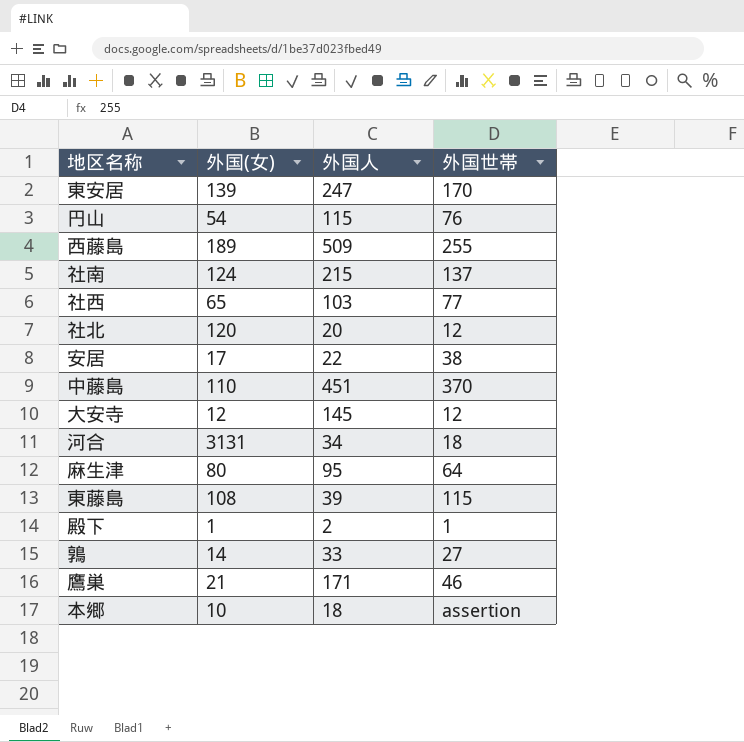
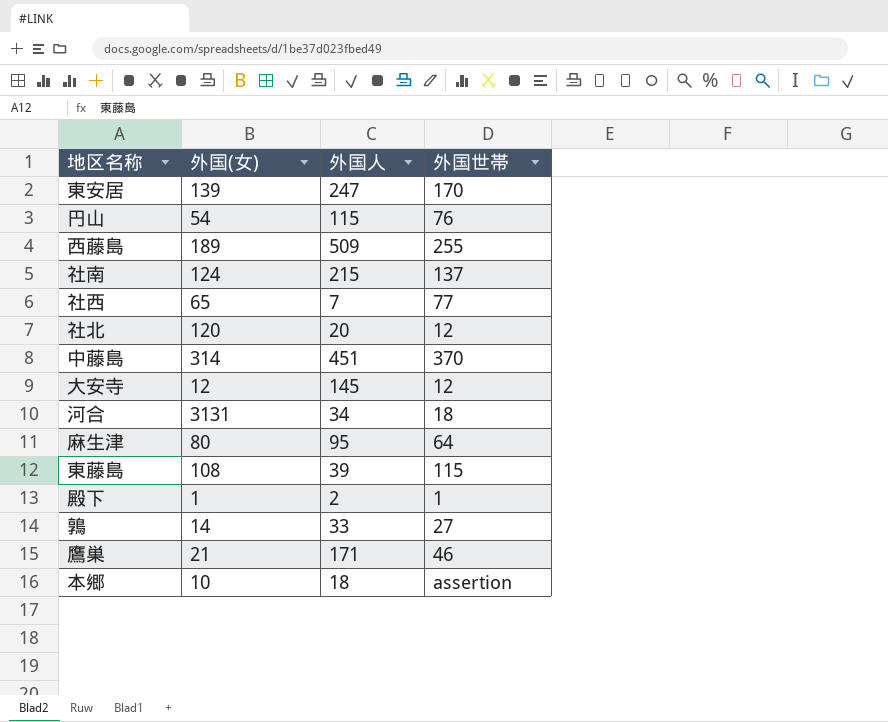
row 安居: 17 | 22 | 38 -> none
社西 | 外国人: 103 -> 7
中藤島 | 外国(女): 110 -> 314

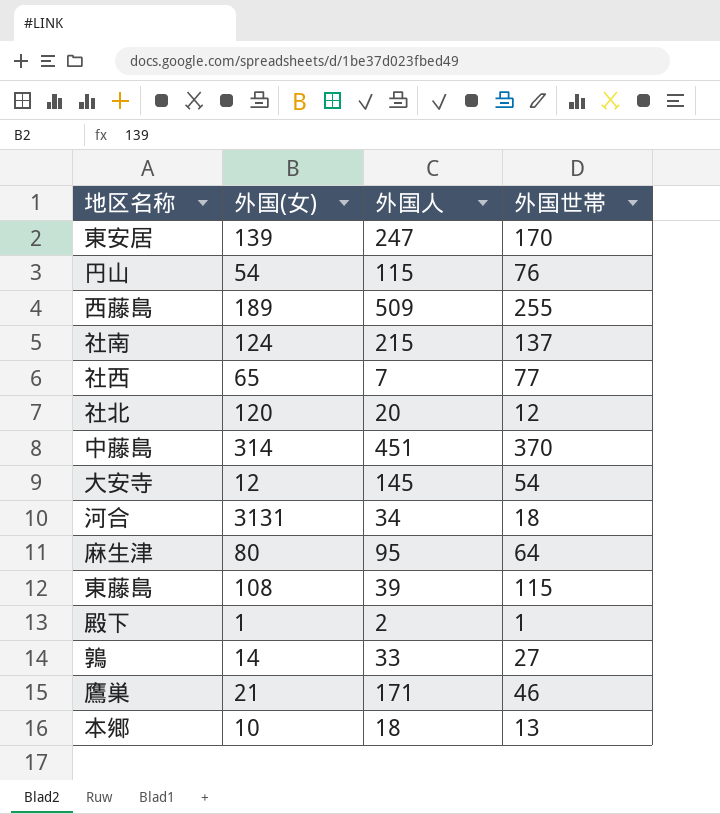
大安寺 | 外国世帯: 12 -> 54
本郷 | 外国世帯: assertion -> 13

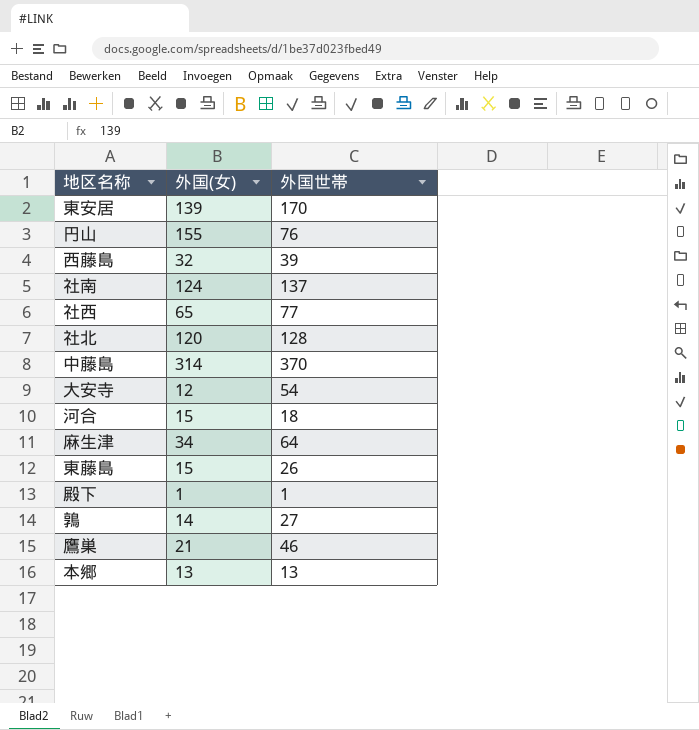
column 外国人 | position: 3 -> none
円山 | 外国(女): 54 -> 155
西藤島 | 外国(女): 189 -> 32
西藤島 | 外国世帯: 255 -> 39
社北 | 外国世帯: 12 -> 128
河合 | 外国(女): 3131 -> 15
麻生津 | 外国(女): 80 -> 34
東藤島 | 外国(女): 108 -> 15
東藤島 | 外国世帯: 115 -> 26
本郷 | 外国(女): 10 -> 13

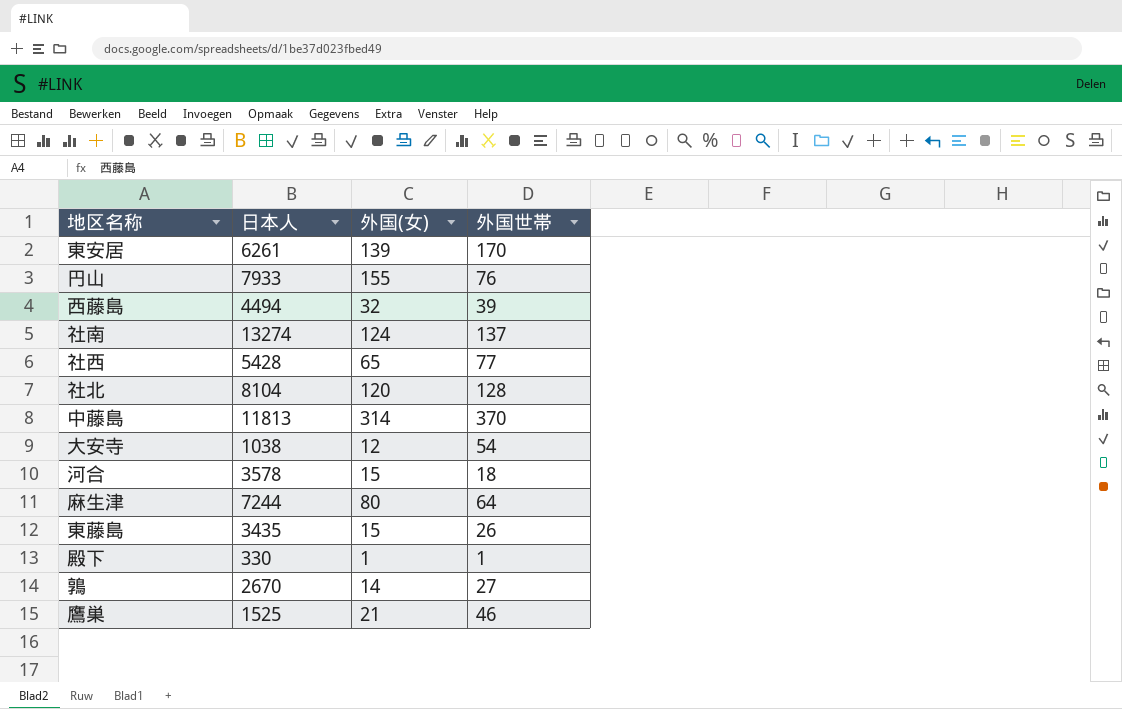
column 日本人 | position: none -> 2
row 本郷: 13 | 13 -> none
麻生津 | 外国(女): 34 -> 80

